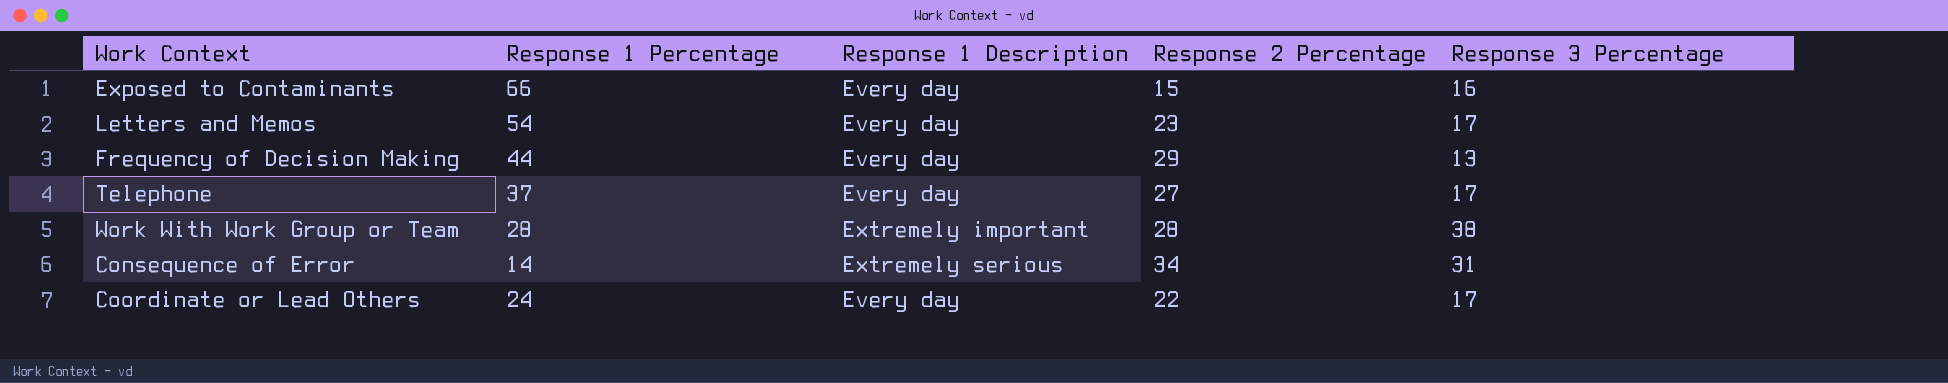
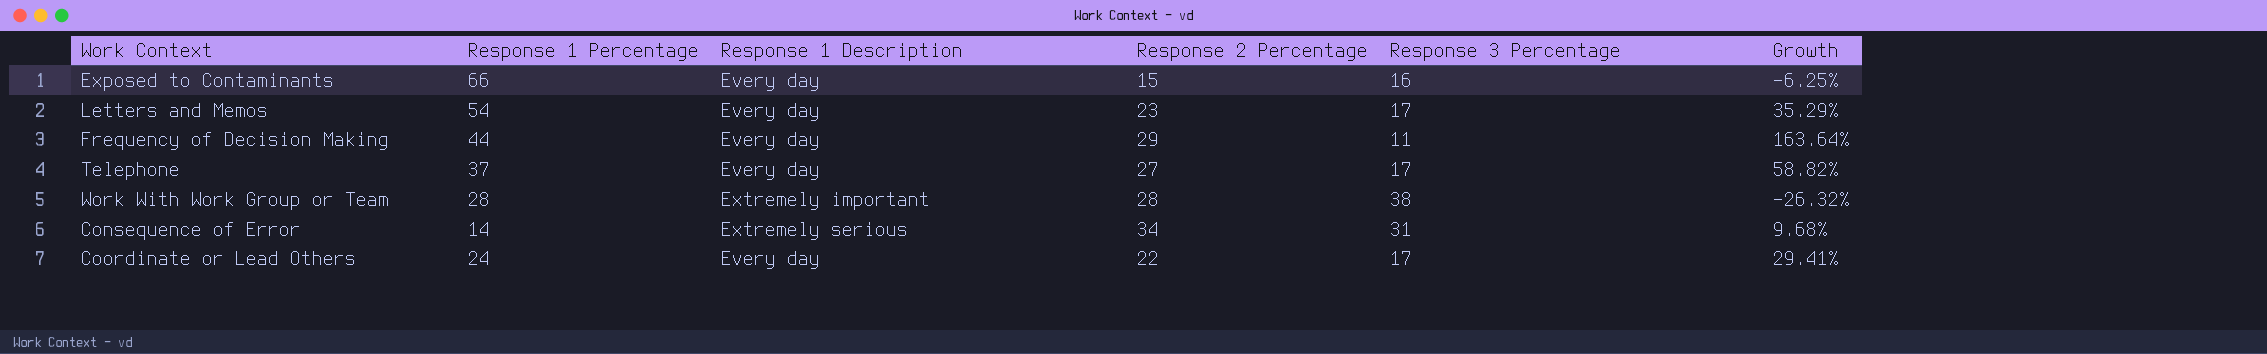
column Growth | formula: none -> ([Response 2 Percentage] - [Response 3 Percentage]) / [Response 3 Percentage]
Frequency of Decision Making | Response 3 Percentage: 13 -> 11

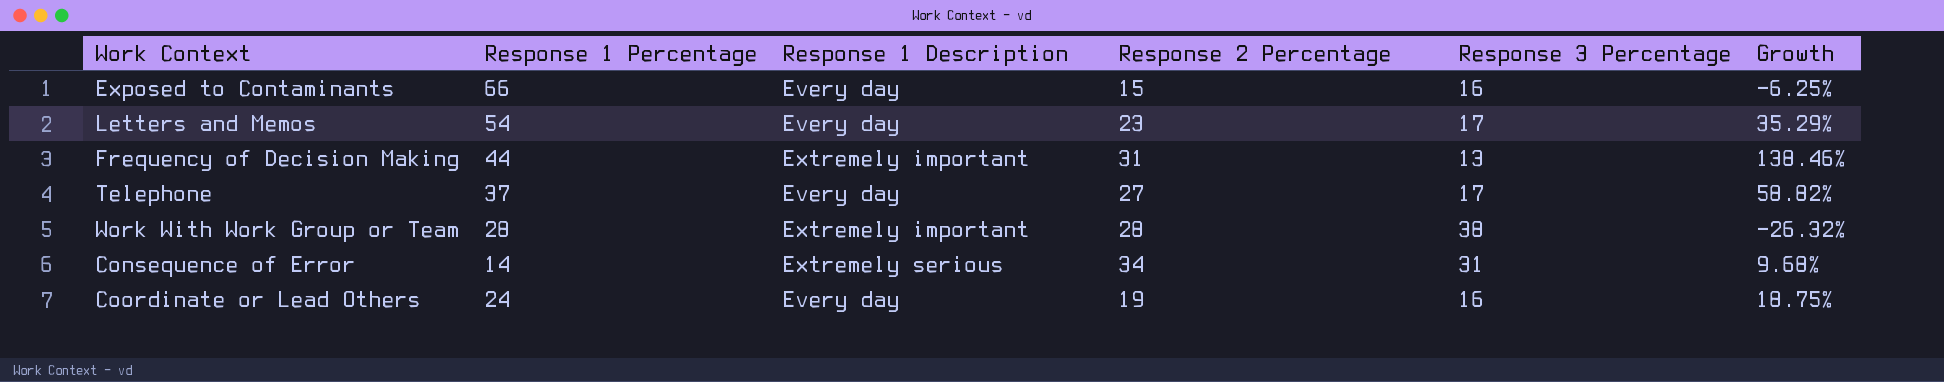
Frequency of Decision Making | Response 1 Description: Every day -> Extremely important
Frequency of Decision Making | Response 2 Percentage: 29 -> 31
Frequency of Decision Making | Response 3 Percentage: 11 -> 13
Frequency of Decision Making | Growth: 163.64% -> 138.46%
Coordinate or Lead Others | Response 2 Percentage: 22 -> 19
Coordinate or Lead Others | Response 3 Percentage: 17 -> 16
Coordinate or Lead Others | Growth: 29.41% -> 18.75%

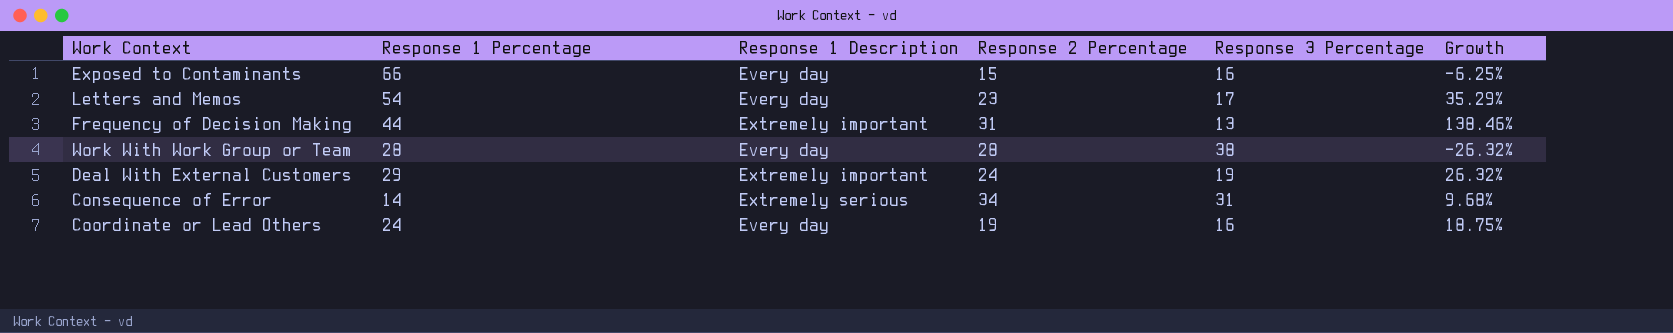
row Telephone: 37 | Every day | 27 | 17 | 58.82% -> none
Work With Work Group or Team | Response 1 Description: Extremely important -> Every day
row Deal With External Customers: none -> 29 | Extremely important | 24 | 19 | 26.32%

